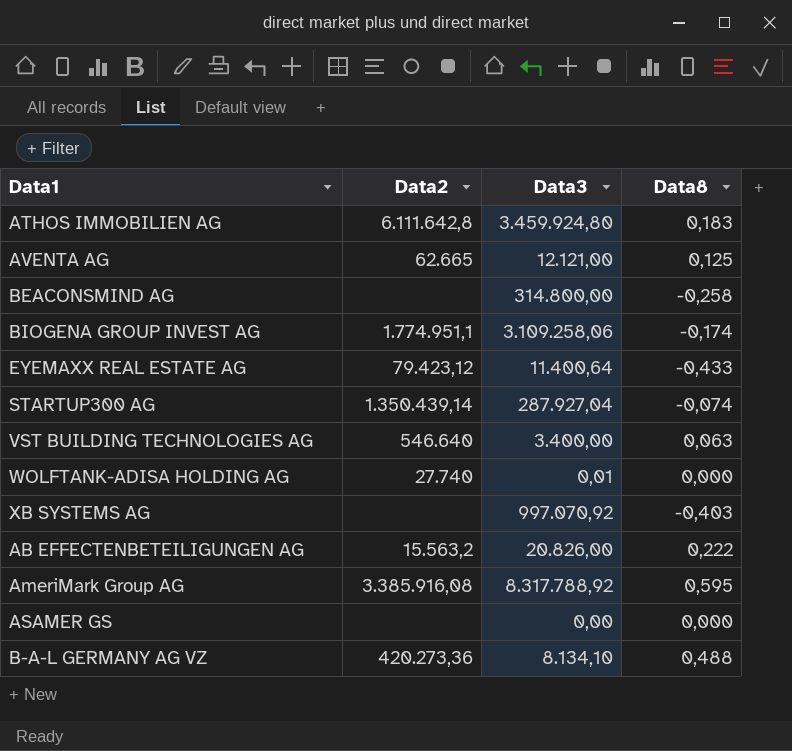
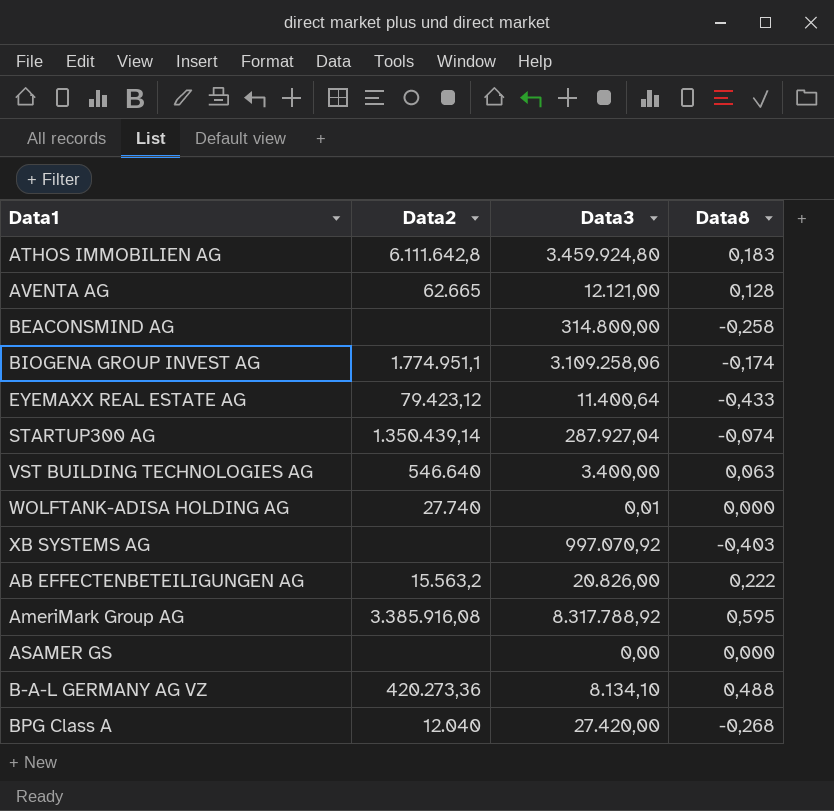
AVENTA AG | Data8: 0,125 -> 0,128
row BPG Class A: none -> 12.040 | 27.420,00 | -0,268

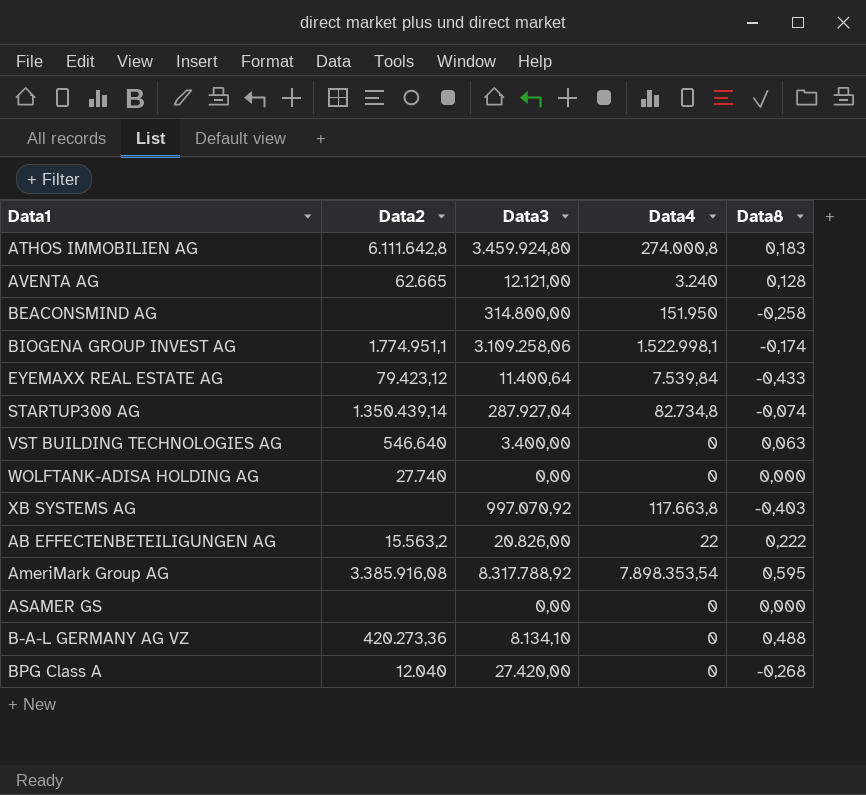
column Data4 | position: none -> 4
WOLFTANK-ADISA HOLDING AG | Data3: 0,01 -> 0,00

